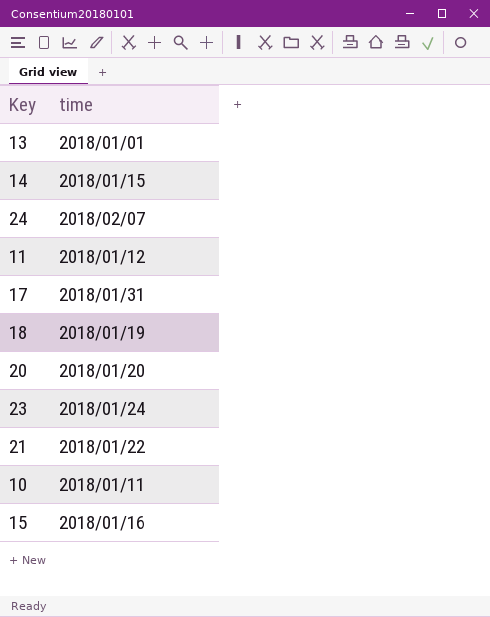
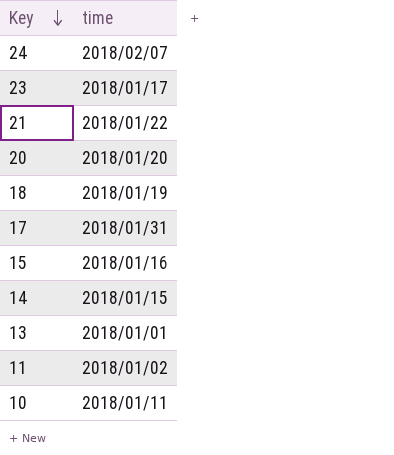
row order: none -> Key descending
23 | time: 2018/01/24 -> 2018/01/17
11 | time: 2018/01/12 -> 2018/01/02

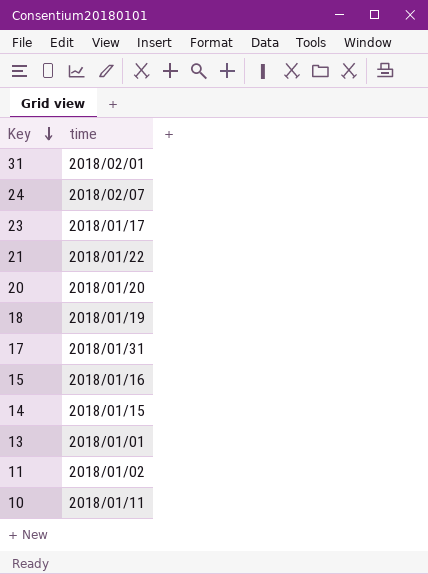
row 31: none -> 2018/02/01

